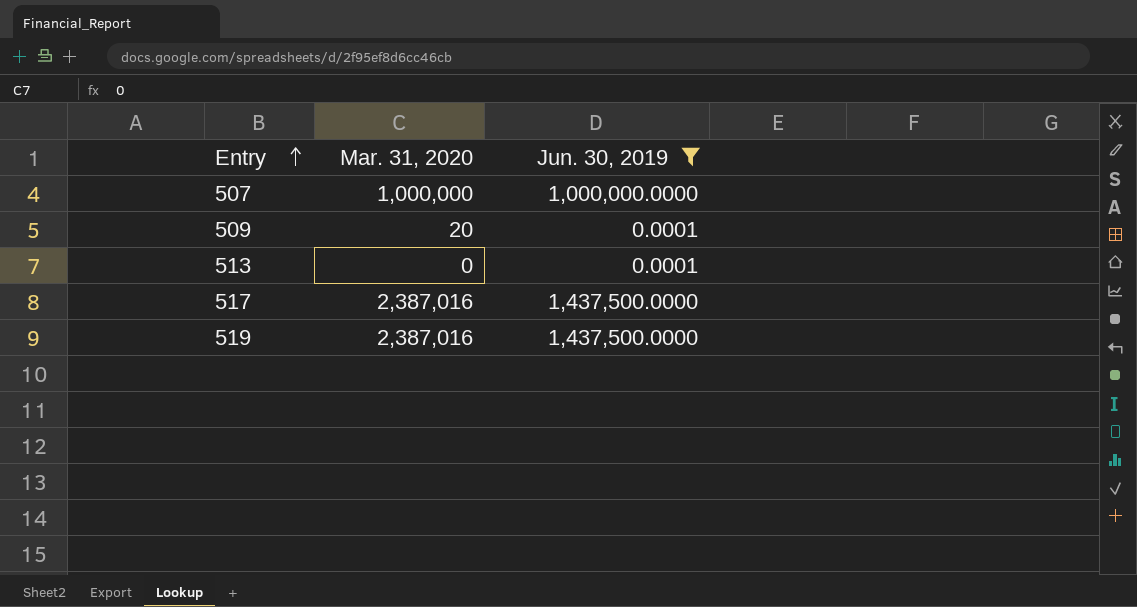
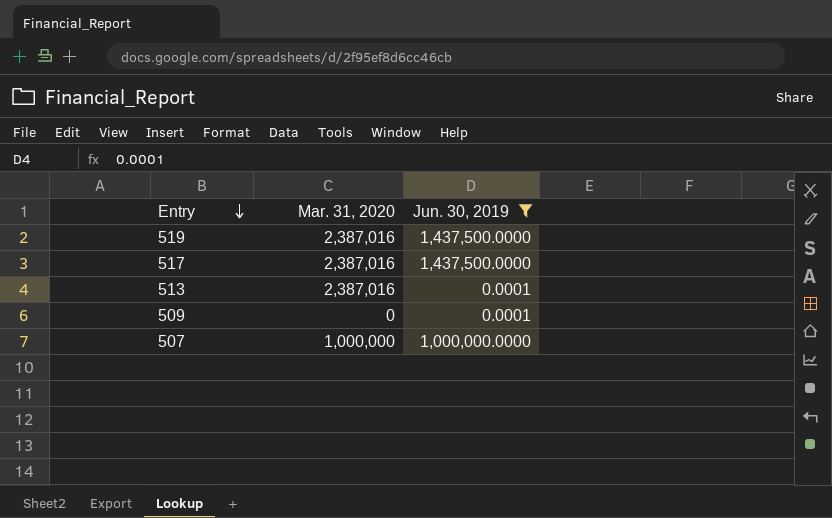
row order: Entry ascending -> Entry descending
513 | Mar. 31, 2020: 0 -> 2,387,016
509 | Mar. 31, 2020: 20 -> 0

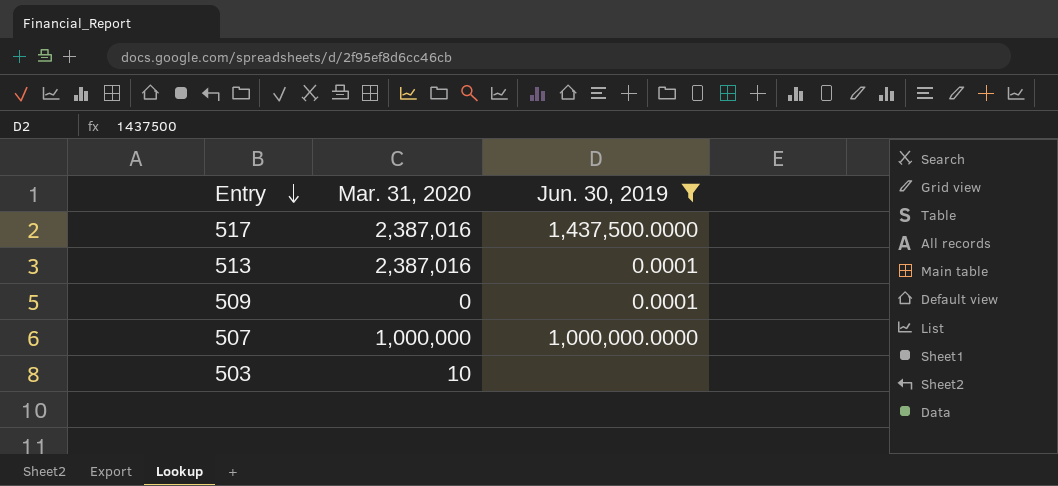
row 519: 2,387,016 | 1,437,500.0000 -> none
row 503: none -> 10 | none

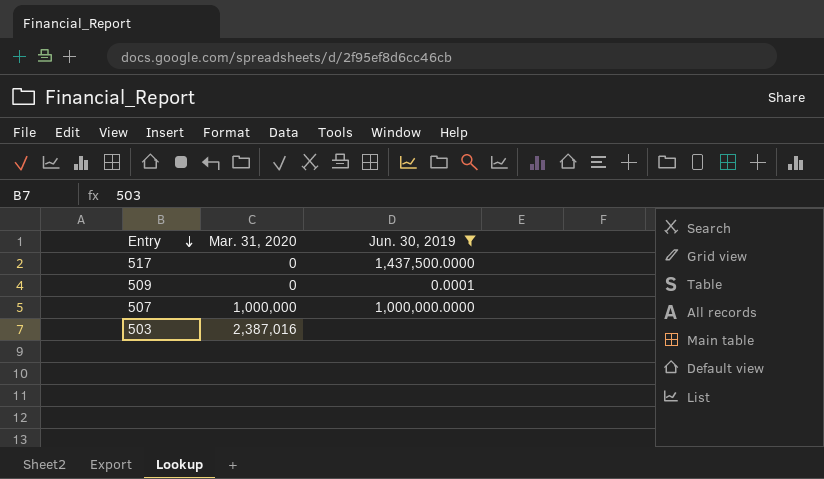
row 513: 2,387,016 | 0.0001 -> none
517 | Mar. 31, 2020: 2,387,016 -> 0
503 | Mar. 31, 2020: 10 -> 2,387,016

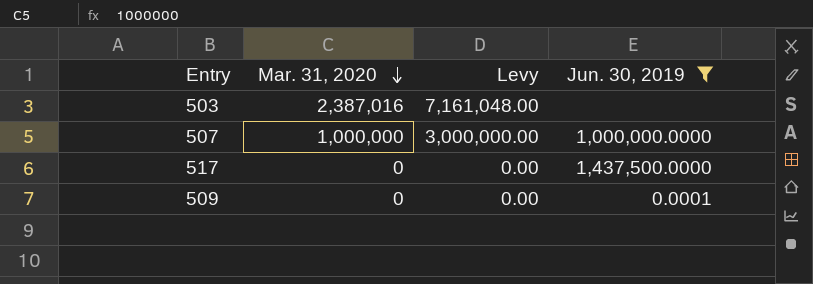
row order: Entry descending -> Mar. 31, 2020 descending
column Levy | formula: none -> [Mar. 31, 2020] * 3

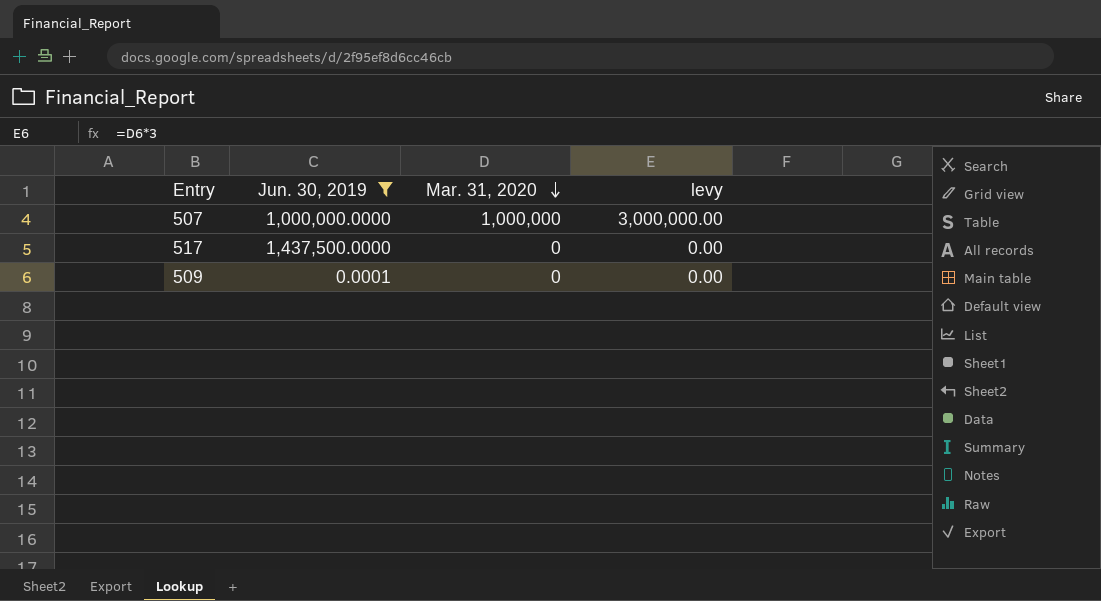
column Jun. 30, 2019 | position: 4 -> 2
column name: Levy -> levy
row 503: 2,387,016 | 7,161,048.00 | none -> none

